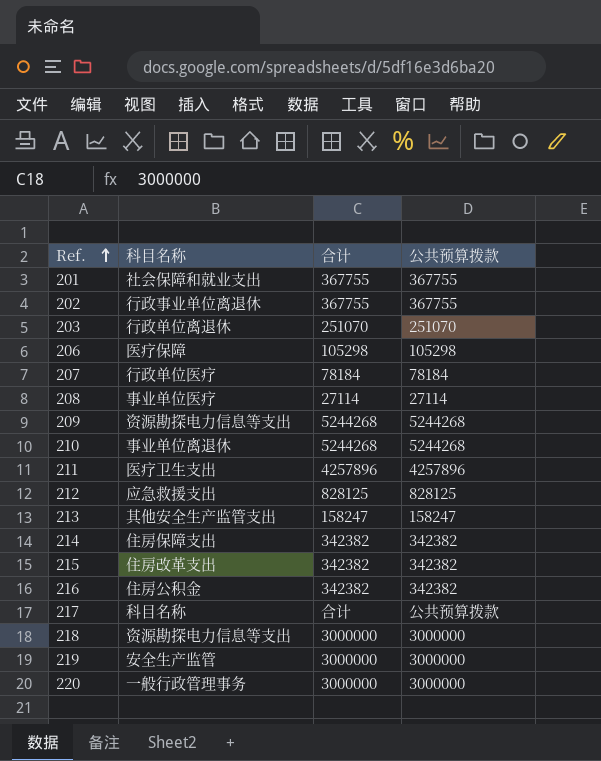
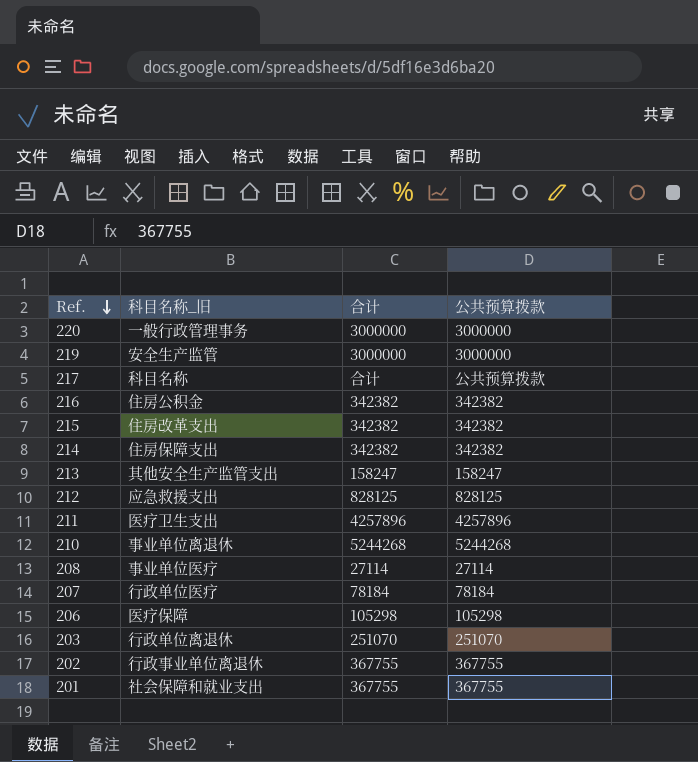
row order: Ref. ascending -> Ref. descending
column name: 科目名称 -> 科目名称_旧
row 209: 资源勘探电力信息等支出 | 5244268 | 5244268 -> none
row 218: 资源勘探电力信息等支出 | 3000000 | 3000000 -> none

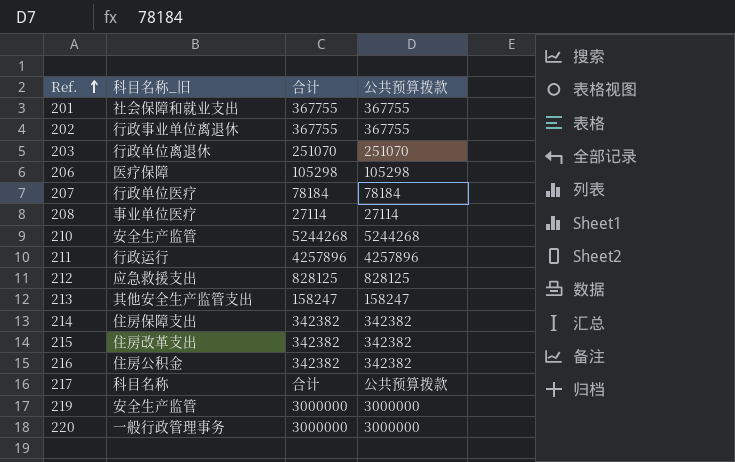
row order: Ref. descending -> Ref. ascending
210 | 科目名称_旧: 事业单位离退休 -> 安全生产监管
211 | 科目名称_旧: 医疗卫生支出 -> 行政运行

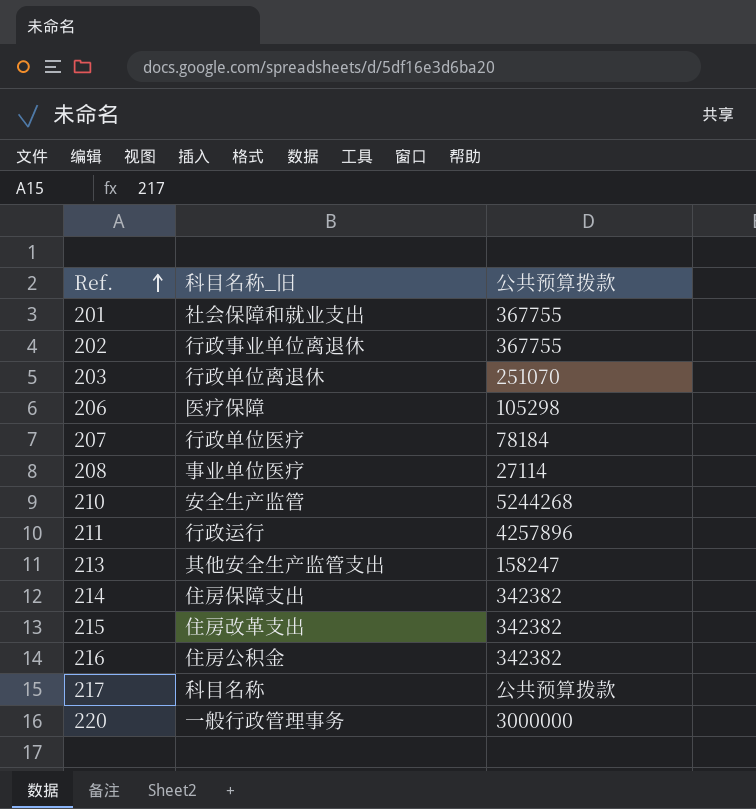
column 合计 | position: 3 -> none
row 212: 应急救援支出 | 828125 | 828125 -> none
row 219: 安全生产监管 | 3000000 | 3000000 -> none

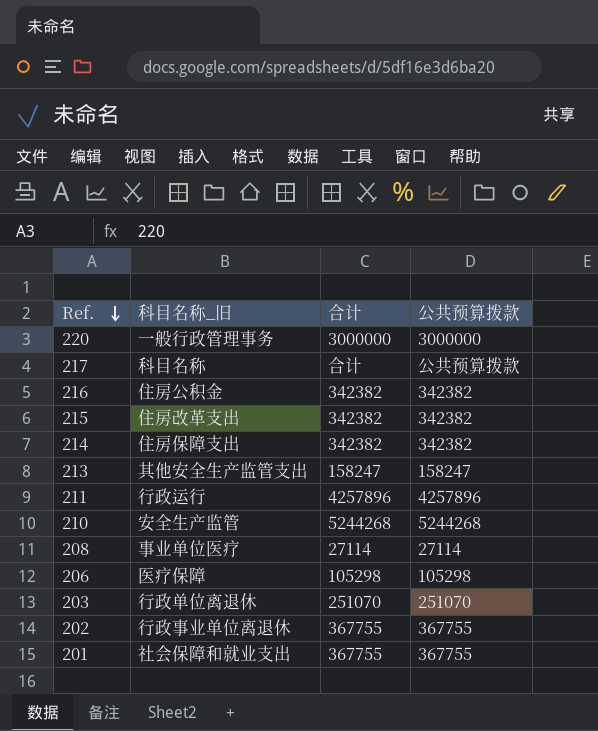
row order: Ref. ascending -> Ref. descending
column 合计 | position: none -> 3
row 207: 行政单位医疗 | 78184 -> none

